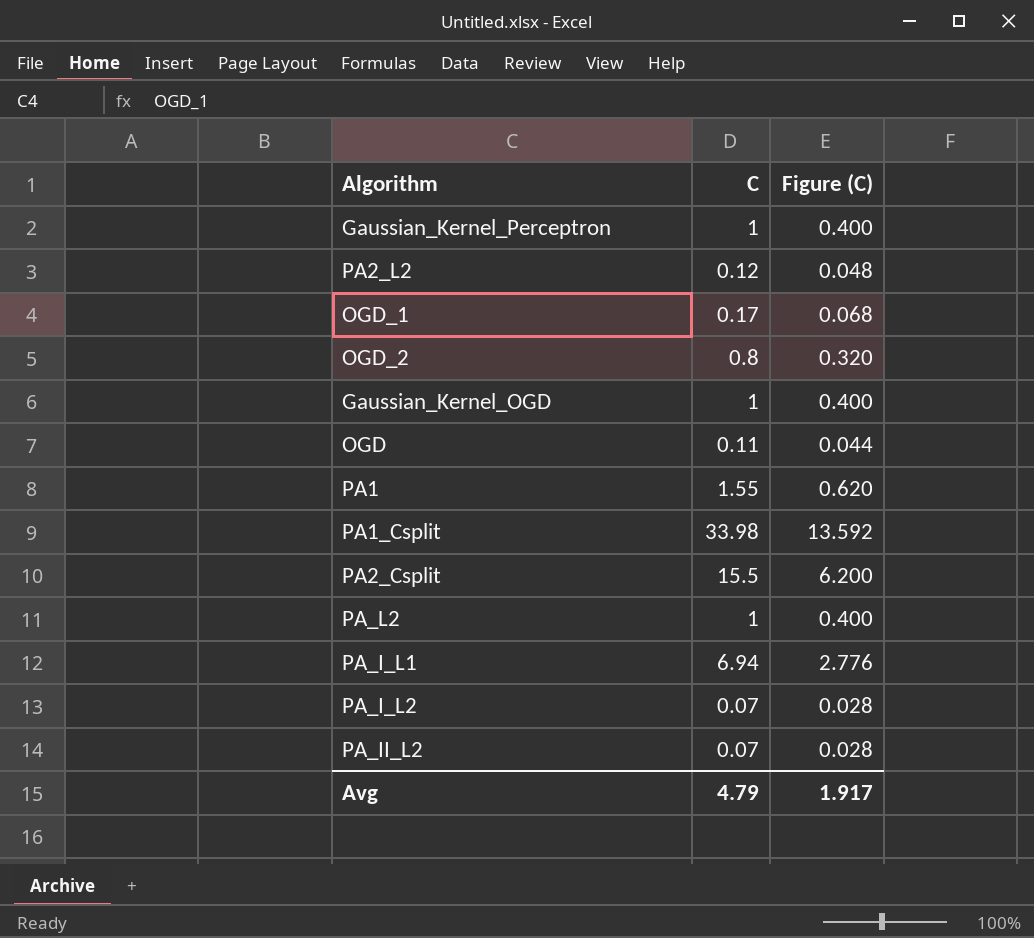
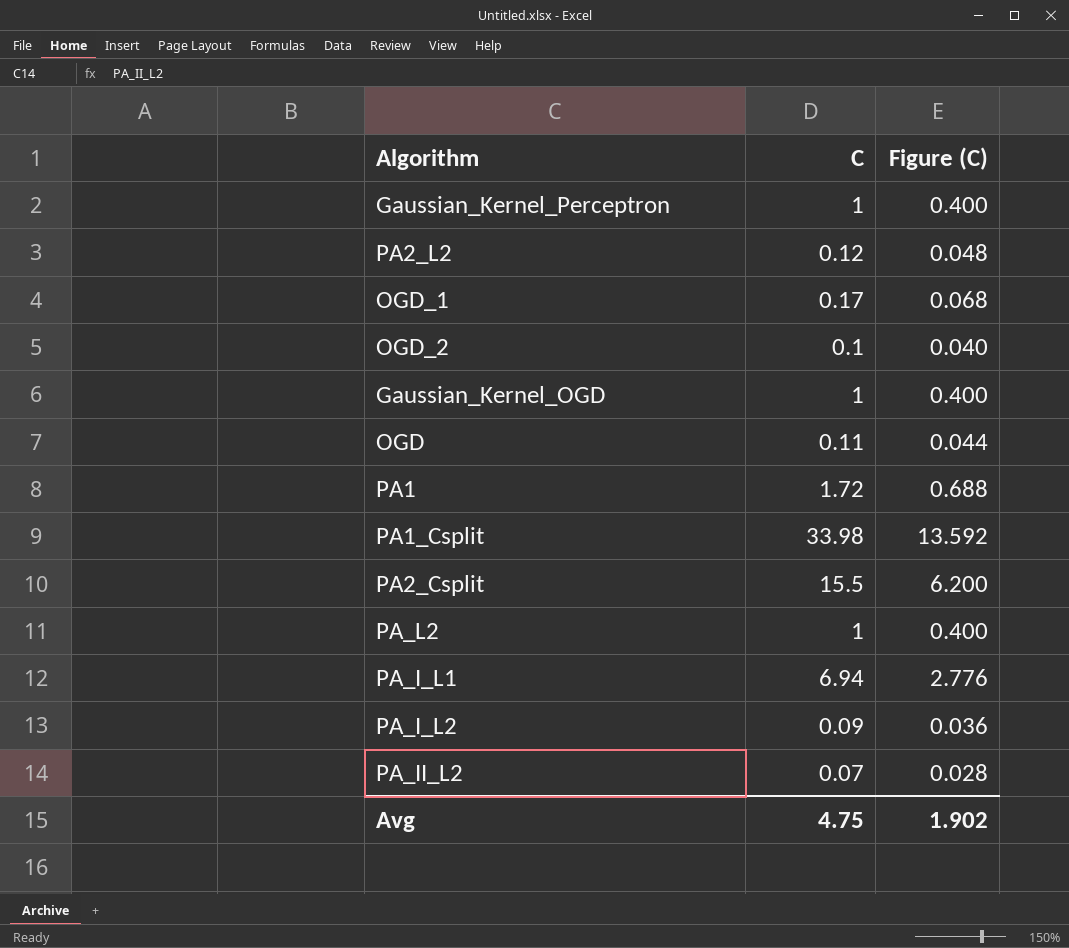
OGD_2 | C: 0.8 -> 0.1
OGD_2 | Figure (C): 0.320 -> 0.040
PA1 | C: 1.55 -> 1.72
PA1 | Figure (C): 0.620 -> 0.688
PA_I_L2 | C: 0.07 -> 0.09
PA_I_L2 | Figure (C): 0.028 -> 0.036
Avg | C: 4.79 -> 4.75
Avg | Figure (C): 1.917 -> 1.902

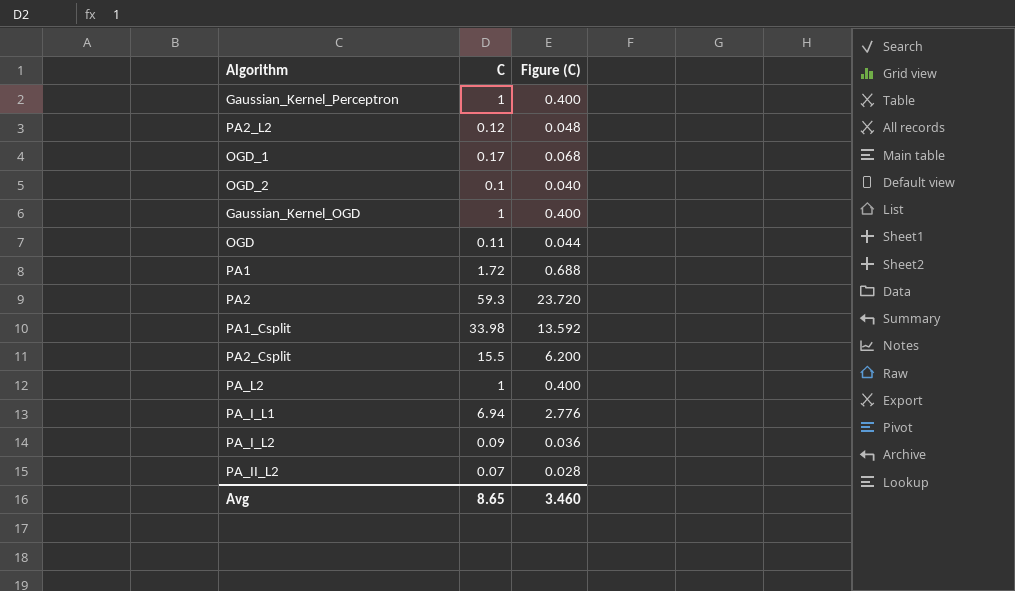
row PA2: none -> 59.3 | 23.720
Avg | C: 4.75 -> 8.65
Avg | Figure (C): 1.902 -> 3.460

